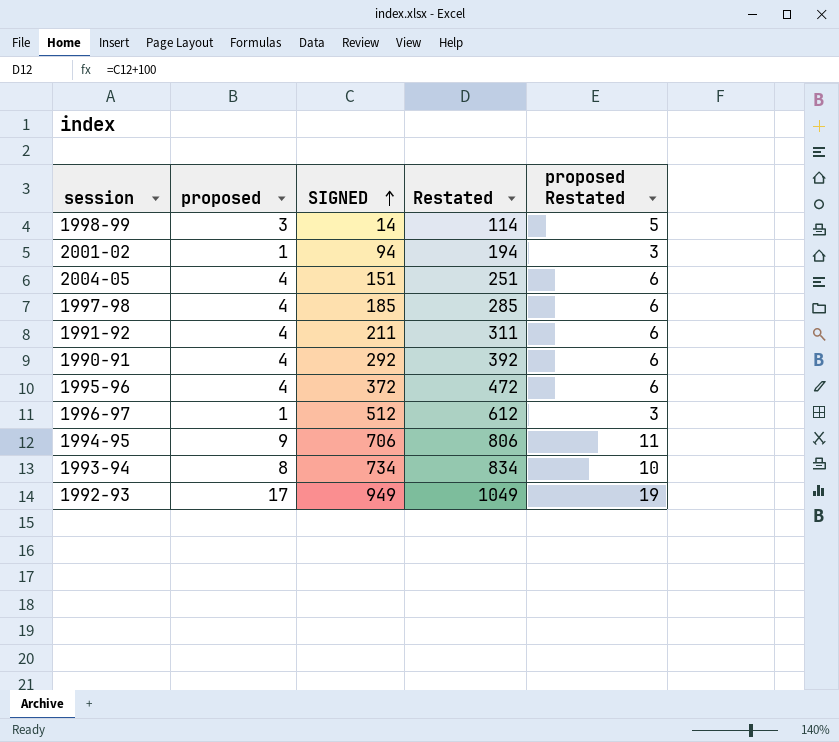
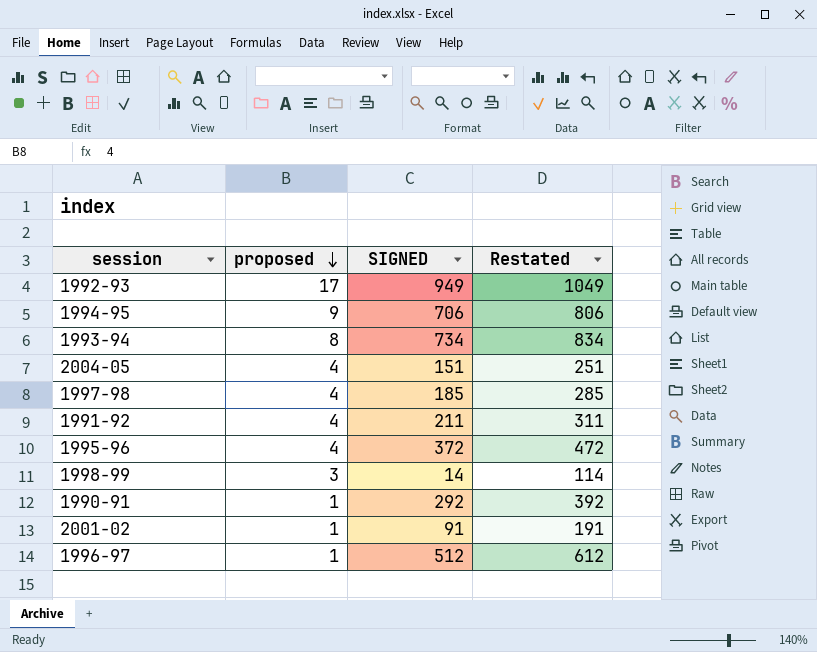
row order: SIGNED ascending -> proposed descending
column proposed Restated | formula: [proposed] + 2 -> none
1990-91 | proposed: 4 -> 1
2001-02 | SIGNED: 94 -> 91
2001-02 | Restated: 194 -> 191

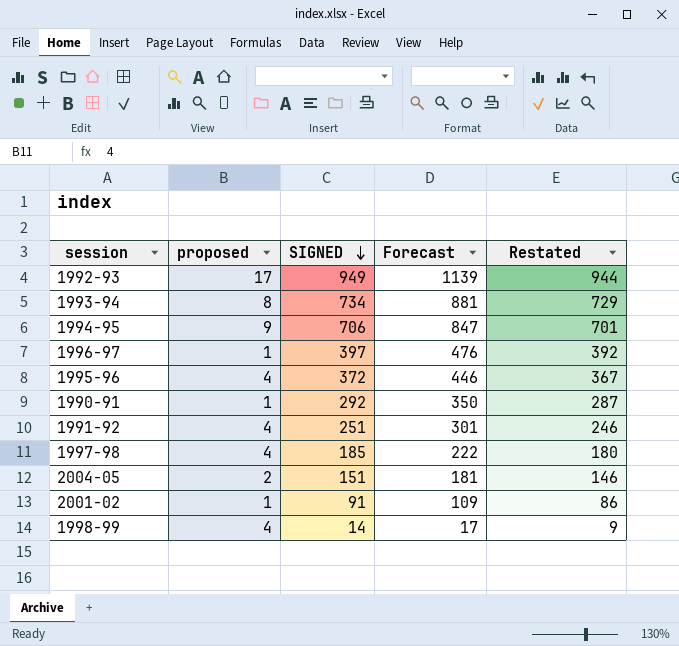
row order: proposed descending -> SIGNED descending
column Forecast | formula: none -> [SIGNED] * 1.2
column Restated | formula: [SIGNED] + 100 -> [SIGNED] - 5
1996-97 | SIGNED: 512 -> 397
1991-92 | SIGNED: 211 -> 251
2004-05 | proposed: 4 -> 2
1998-99 | proposed: 3 -> 4

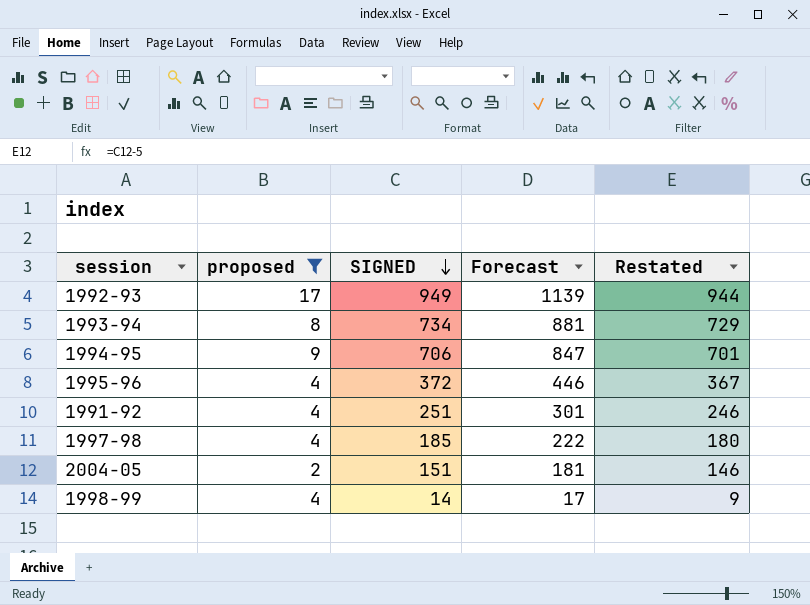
filter: none -> proposed != 1

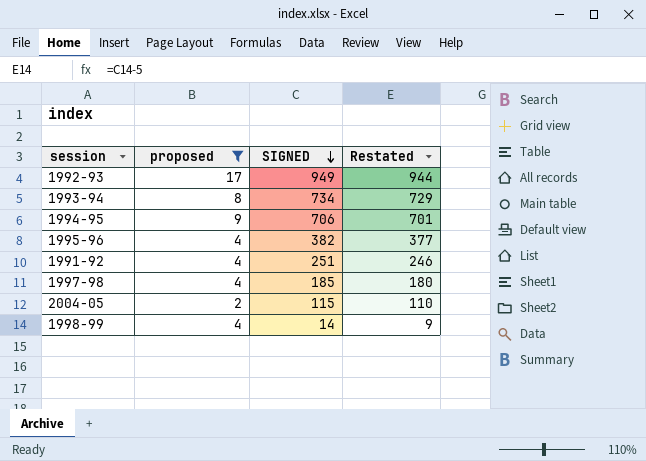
column Forecast | formula: [SIGNED] * 1.2 -> none
1995-96 | SIGNED: 372 -> 382
1995-96 | Restated: 367 -> 377
2004-05 | SIGNED: 151 -> 115
2004-05 | Restated: 146 -> 110

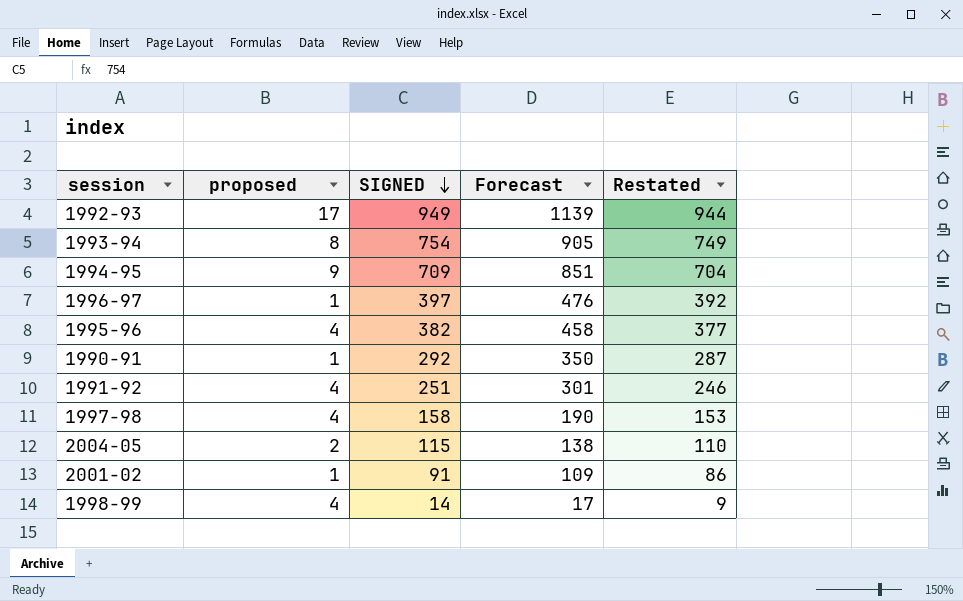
filter: proposed != 1 -> none
column Forecast | formula: none -> [SIGNED] * 1.2
1993-94 | SIGNED: 734 -> 754
1993-94 | Restated: 729 -> 749
1994-95 | SIGNED: 706 -> 709
1994-95 | Restated: 701 -> 704
1997-98 | SIGNED: 185 -> 158
1997-98 | Restated: 180 -> 153

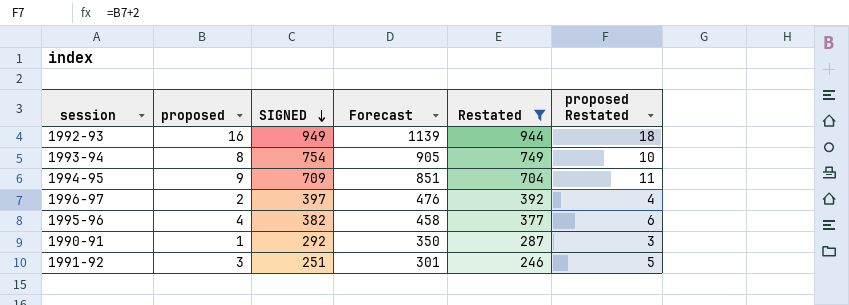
filter: none -> Restated >= 246
column proposed Restated | formula: none -> [proposed] + 2
1992-93 | proposed: 17 -> 16
1996-97 | proposed: 1 -> 2
1991-92 | proposed: 4 -> 3

